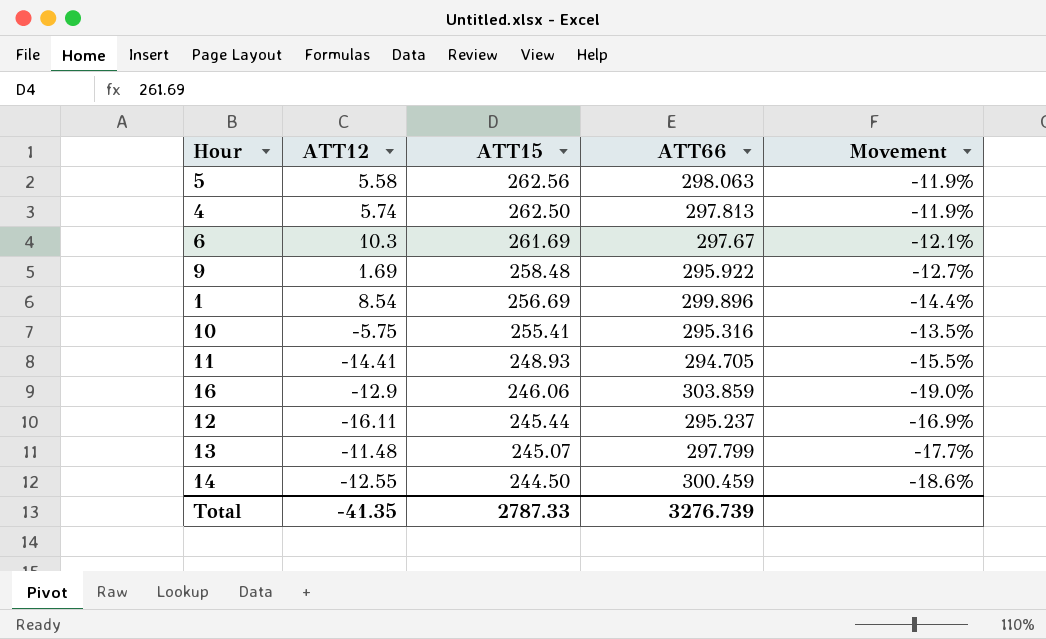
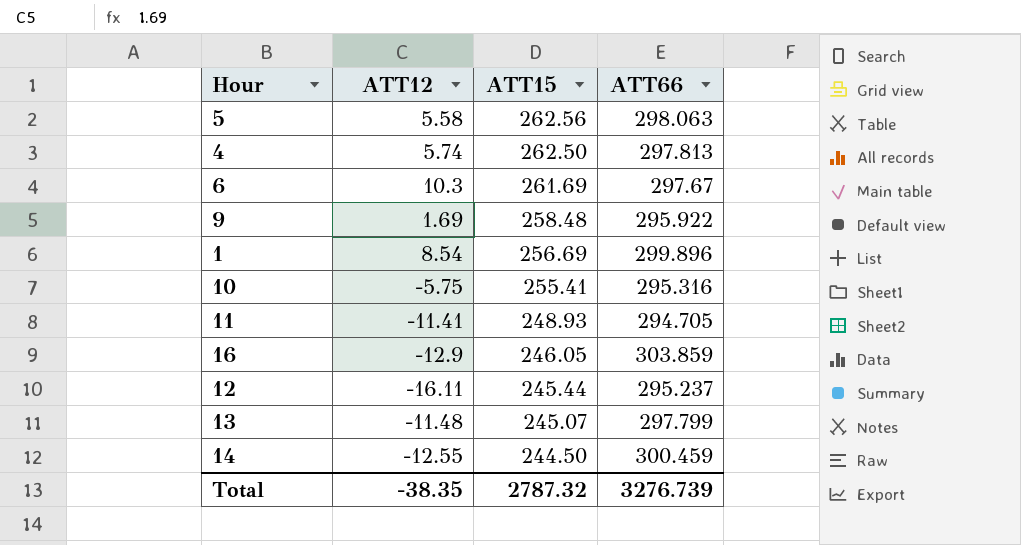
column Movement | formula: ([ATT15] - [ATT66]) / [ATT66] -> none
11 | ATT12: -14.41 -> -11.41
16 | ATT15: 246.06 -> 246.05
Total | ATT12: -41.35 -> -38.35
Total | ATT15: 2787.33 -> 2787.32

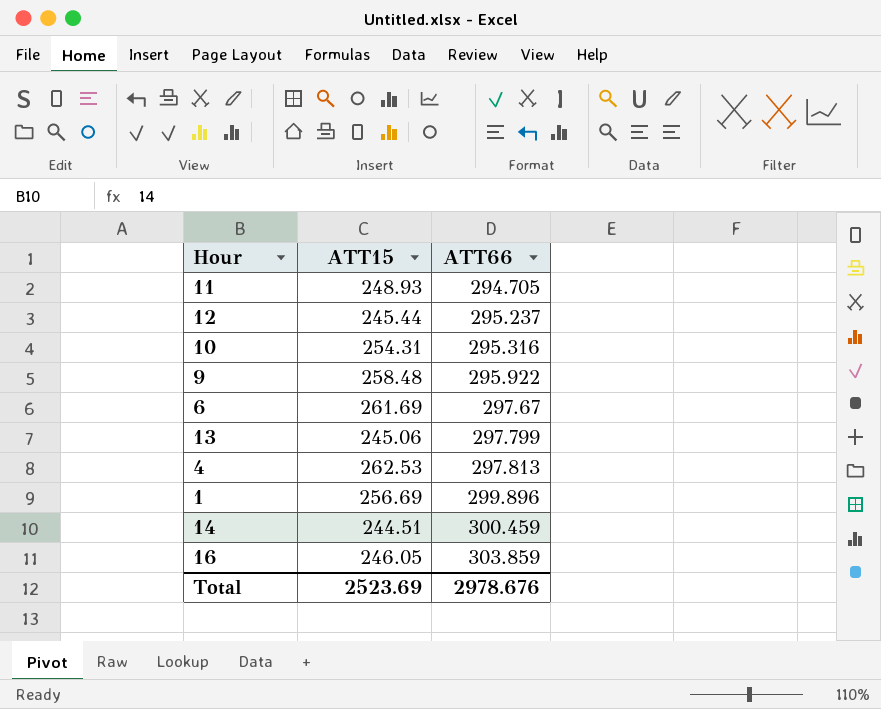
row order: ATT15 descending -> ATT66 ascending
column ATT12 | position: 2 -> none
row 5: 5.58 | 262.56 | 298.063 -> none
10 | ATT15: 255.41 -> 254.31
13 | ATT15: 245.07 -> 245.06
4 | ATT15: 262.50 -> 262.53
14 | ATT15: 244.50 -> 244.51
Total | ATT15: 2787.32 -> 2523.69
Total | ATT66: 3276.739 -> 2978.676

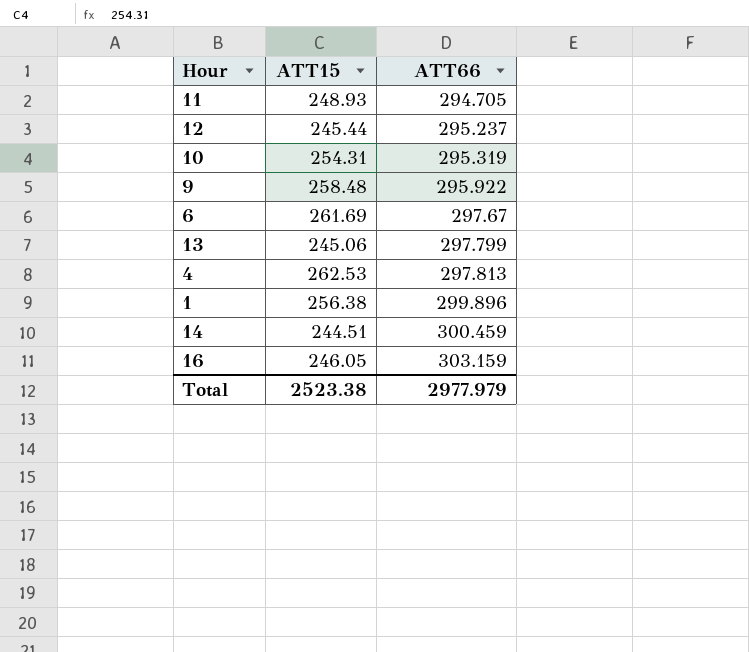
10 | ATT66: 295.316 -> 295.319
1 | ATT15: 256.69 -> 256.38
16 | ATT66: 303.859 -> 303.159
Total | ATT15: 2523.69 -> 2523.38
Total | ATT66: 2978.676 -> 2977.979

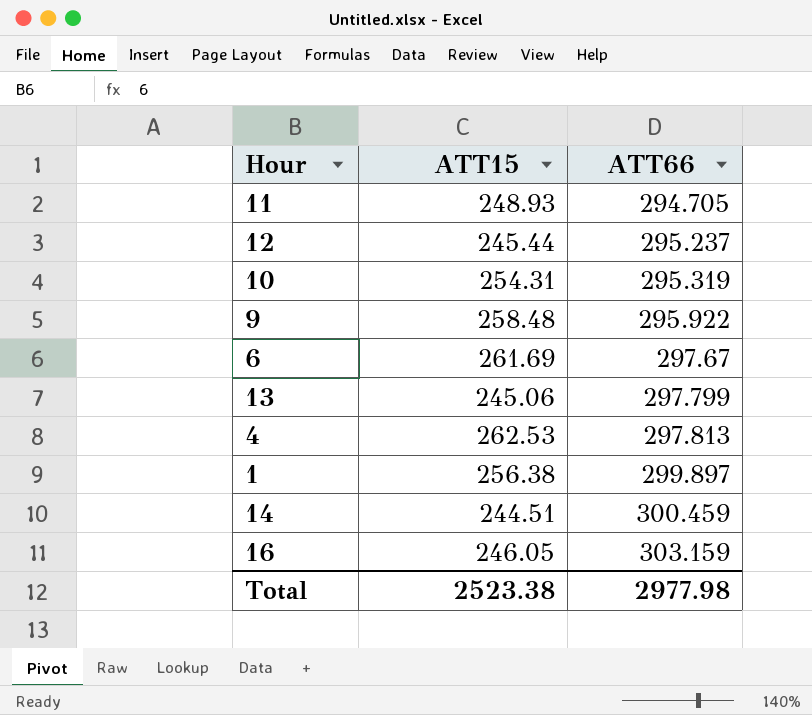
1 | ATT66: 299.896 -> 299.897
Total | ATT66: 2977.979 -> 2977.98

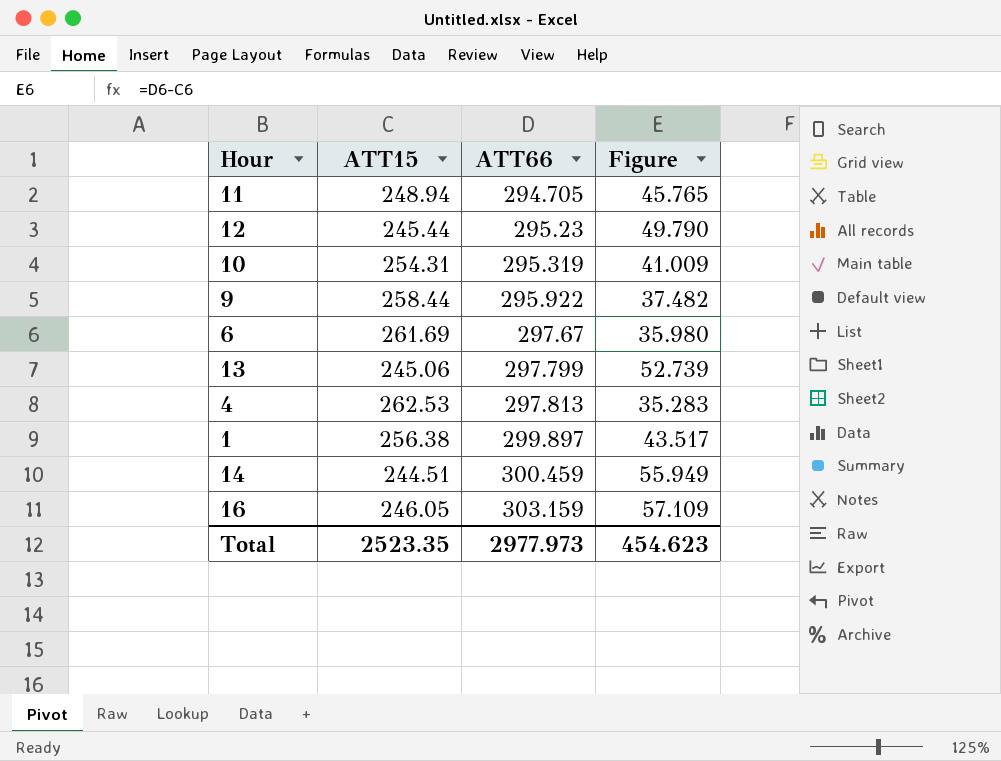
column Figure | formula: none -> [ATT66] - [ATT15]
11 | ATT15: 248.93 -> 248.94
12 | ATT66: 295.237 -> 295.23
9 | ATT15: 258.48 -> 258.44
Total | ATT15: 2523.38 -> 2523.35
Total | ATT66: 2977.98 -> 2977.973

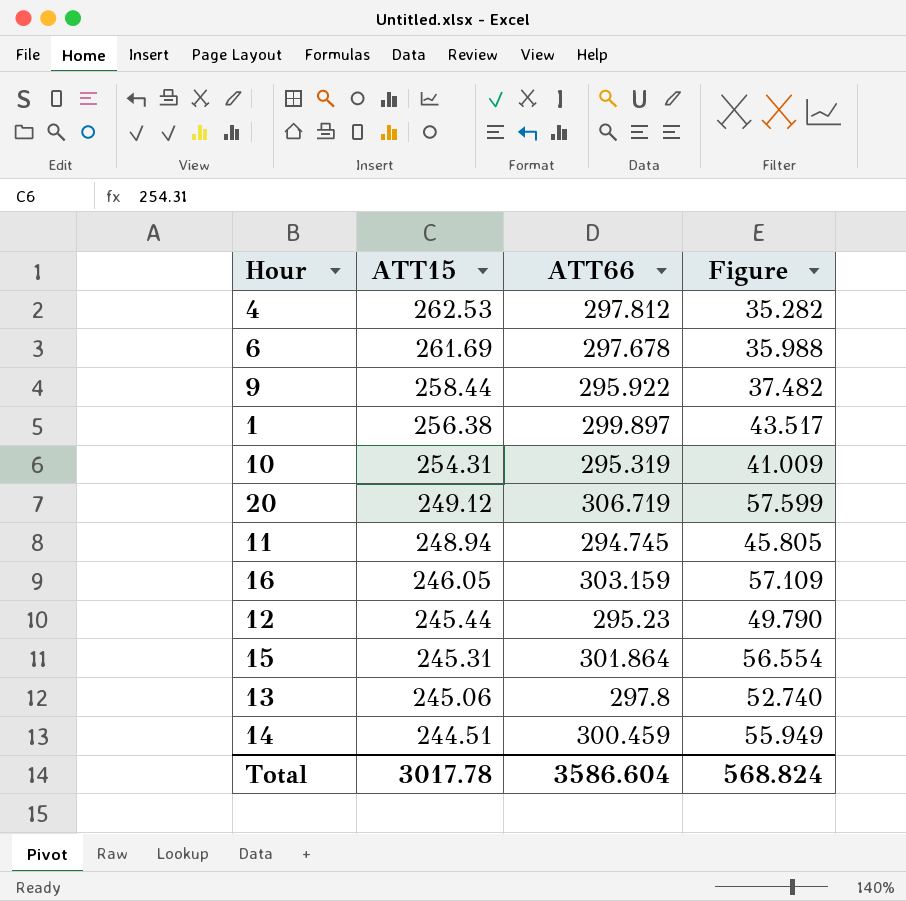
row order: ATT66 ascending -> ATT15 descending
4 | ATT66: 297.813 -> 297.812
4 | Figure: 35.283 -> 35.282
6 | ATT66: 297.67 -> 297.678
6 | Figure: 35.980 -> 35.988
row 20: none -> 249.12 | 306.719 | 57.599
11 | ATT66: 294.705 -> 294.745
11 | Figure: 45.765 -> 45.805
row 15: none -> 245.31 | 301.864 | 56.554
13 | ATT66: 297.799 -> 297.8
13 | Figure: 52.739 -> 52.740
Total | ATT15: 2523.35 -> 3017.78
Total | ATT66: 2977.973 -> 3586.604
Total | Figure: 454.623 -> 568.824

